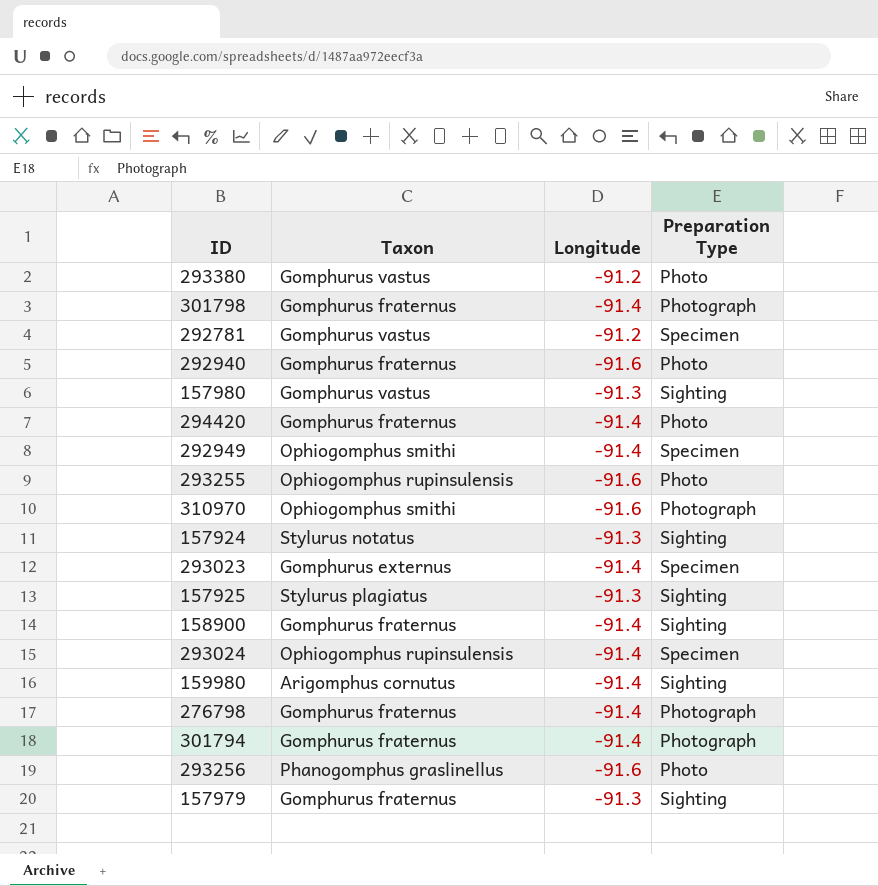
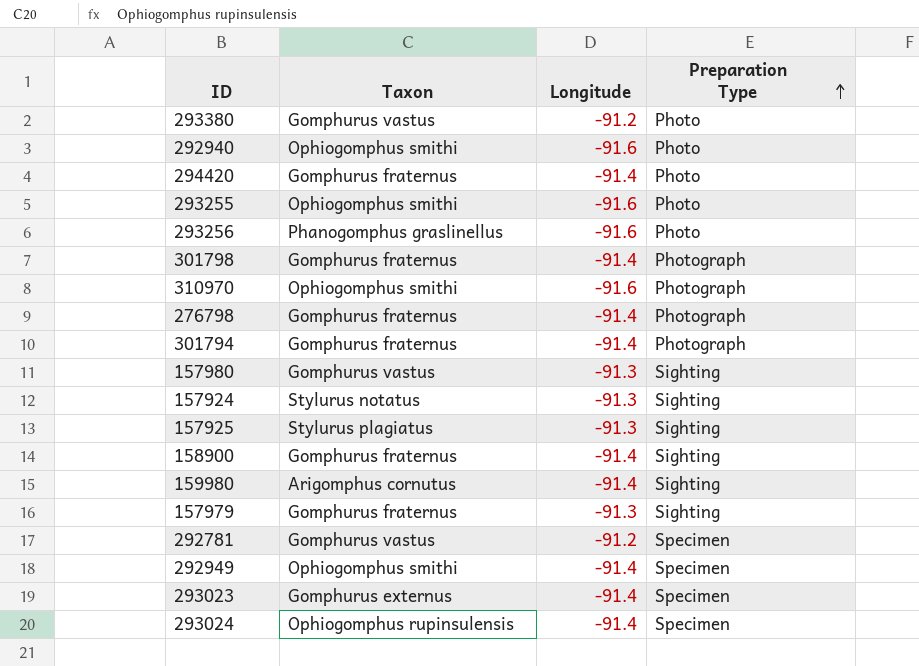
row order: none -> Preparation Type ascending
292940 | Taxon: Gomphurus fraternus -> Ophiogomphus smithi
293255 | Taxon: Ophiogomphus rupinsulensis -> Ophiogomphus smithi

